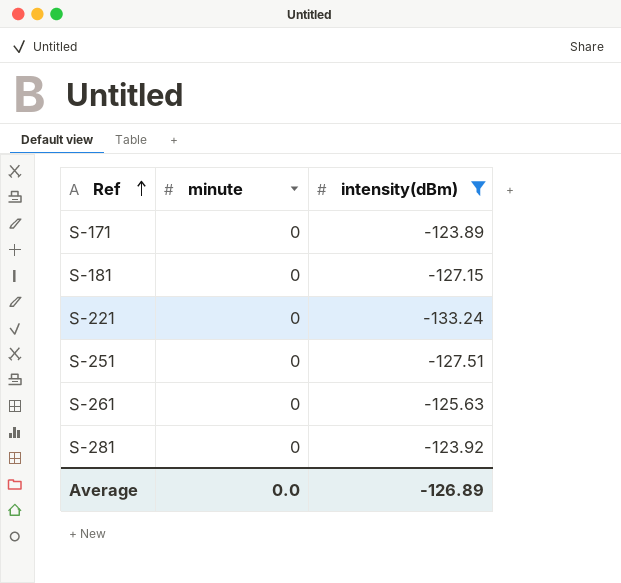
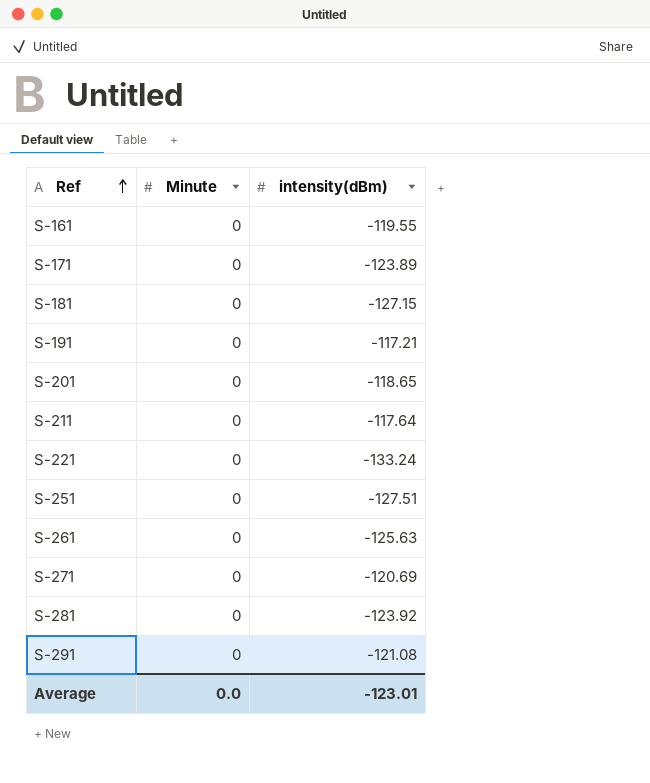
filter: intensity(dBm) <= -123.89 -> none
column name: minute -> Minute
Average | intensity(dBm): -126.89 -> -123.01

